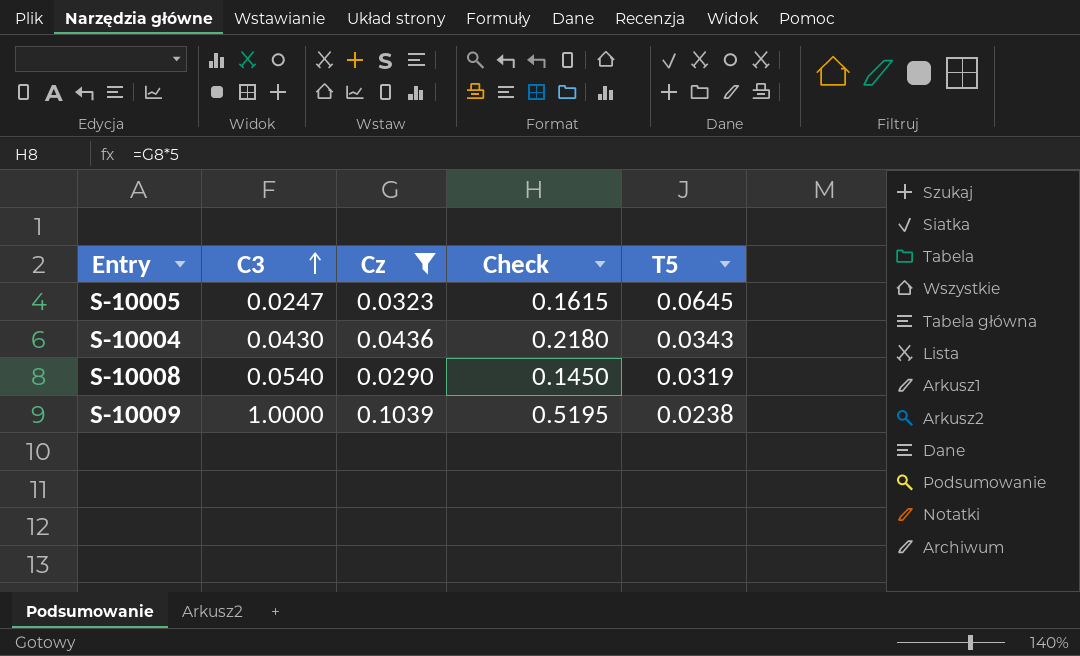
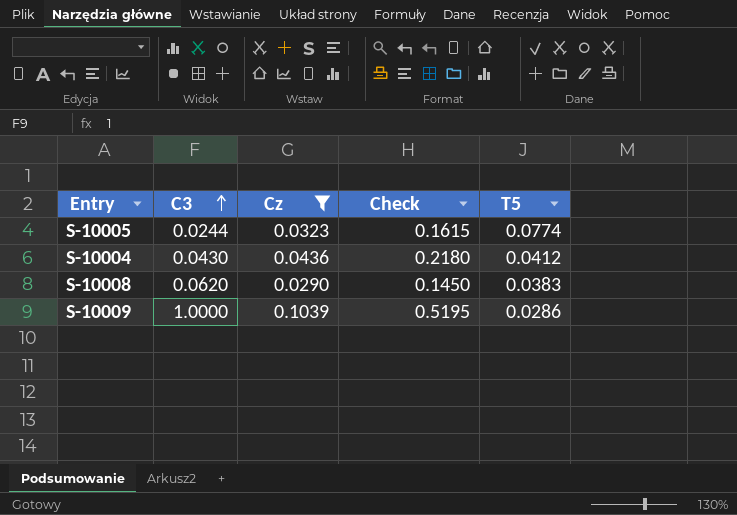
S-10005 | C3: 0.0247 -> 0.0244
S-10005 | T5: 0.0645 -> 0.0774
S-10004 | T5: 0.0343 -> 0.0412
S-10008 | C3: 0.0540 -> 0.0620
S-10008 | T5: 0.0319 -> 0.0383
S-10009 | T5: 0.0238 -> 0.0286

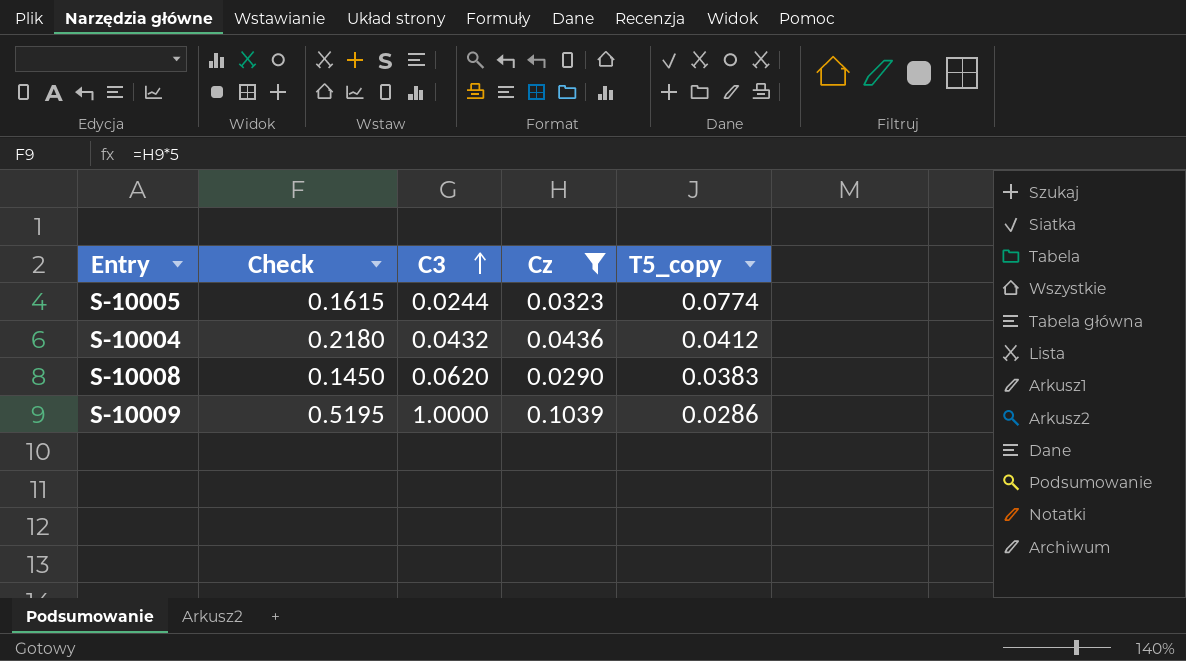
column Check | position: 4 -> 2
column name: T5 -> T5_copy
S-10004 | C3: 0.0430 -> 0.0432

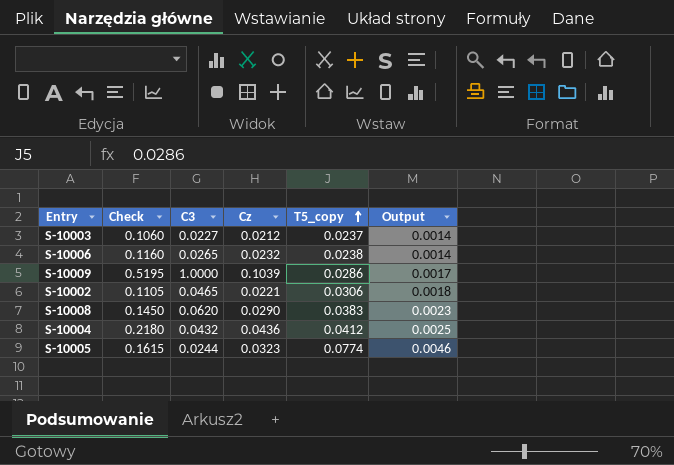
filter: Cz >= 0.0290 -> none
row order: C3 ascending -> T5_copy ascending
column Output | formula: none -> [T5_copy] * 0.06

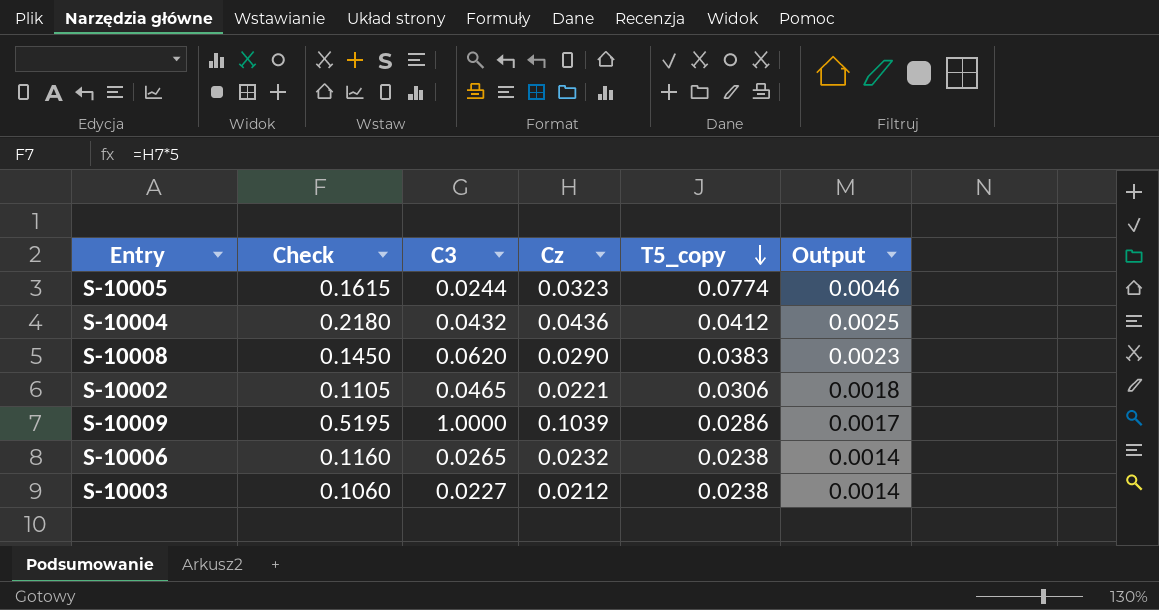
row order: T5_copy ascending -> T5_copy descending
S-10003 | T5_copy: 0.0237 -> 0.0238

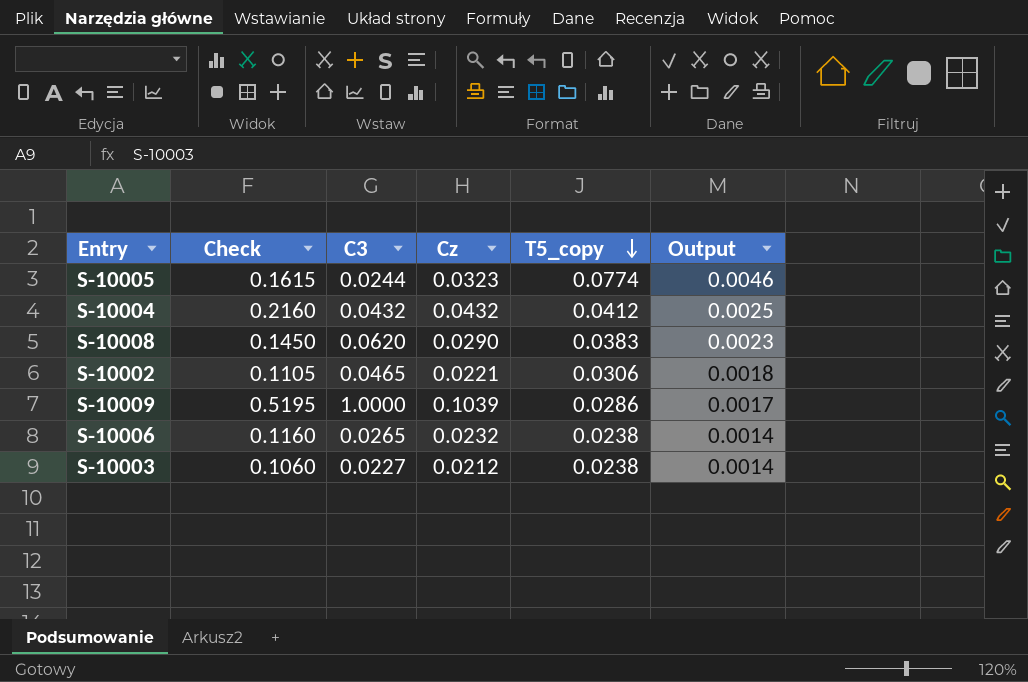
S-10004 | Check: 0.2180 -> 0.2160
S-10004 | Cz: 0.0436 -> 0.0432

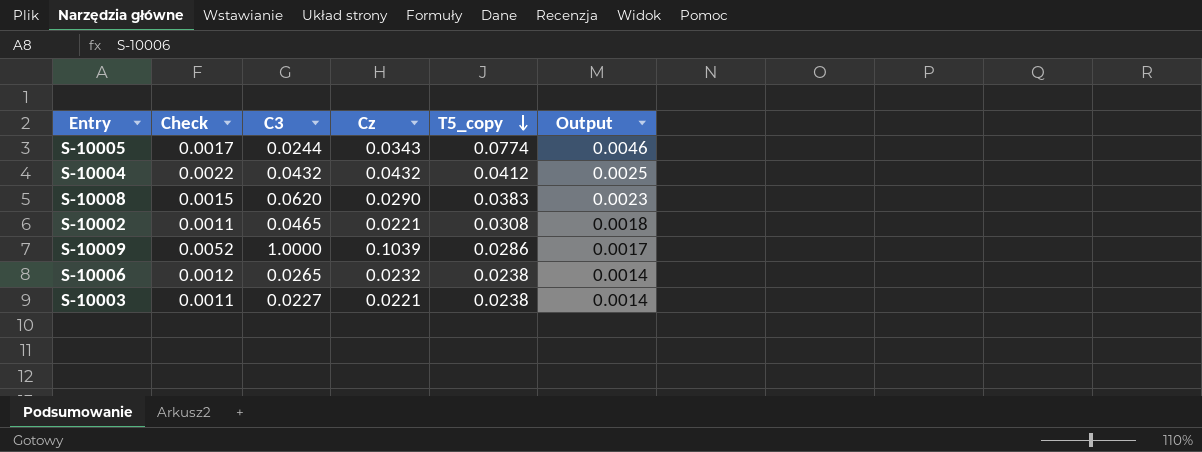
column Check | formula: [Cz] * 5 -> [Cz] * 0.05
S-10005 | Cz: 0.0323 -> 0.0343
S-10002 | T5_copy: 0.0306 -> 0.0308
S-10003 | Cz: 0.0212 -> 0.0221

